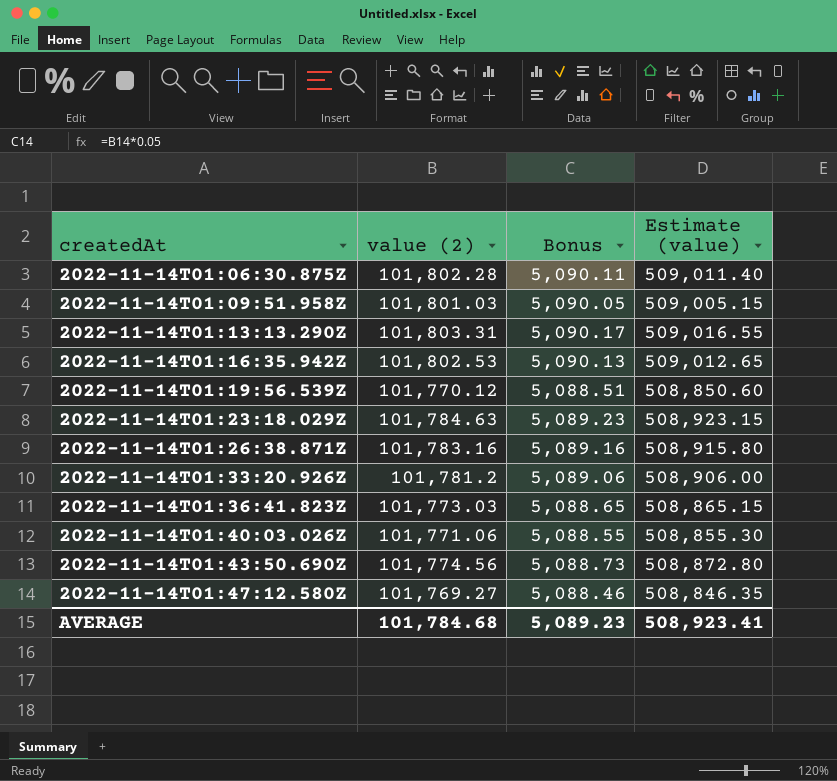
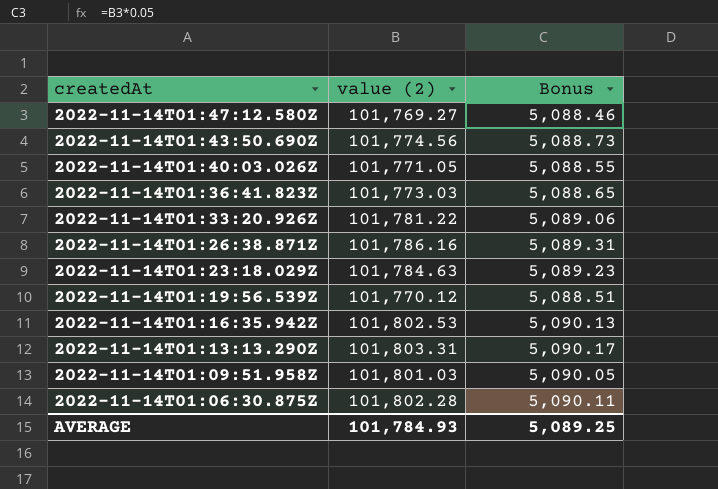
row order: createdAt ascending -> createdAt descending
column Estimate (value) | formula: [value (2)] * 5 -> none
2022-11-14T01:40:03.026Z | value (2): 101,771.06 -> 101,771.05
2022-11-14T01:33:20.926Z | value (2): 101,781.2 -> 101,781.22
2022-11-14T01:26:38.871Z | value (2): 101,783.16 -> 101,786.16
2022-11-14T01:26:38.871Z | Bonus: 5,089.16 -> 5,089.31
AVERAGE | value (2): 101,784.68 -> 101,784.93
AVERAGE | Bonus: 5,089.23 -> 5,089.25

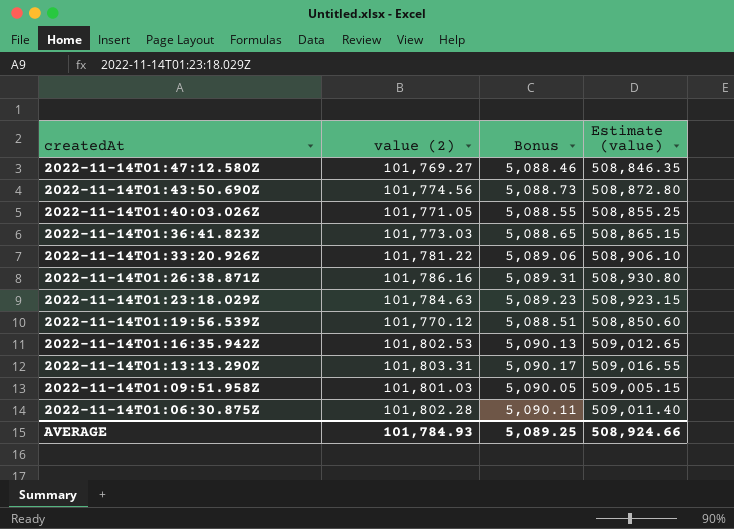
column Estimate (value) | formula: none -> [value (2)] * 5

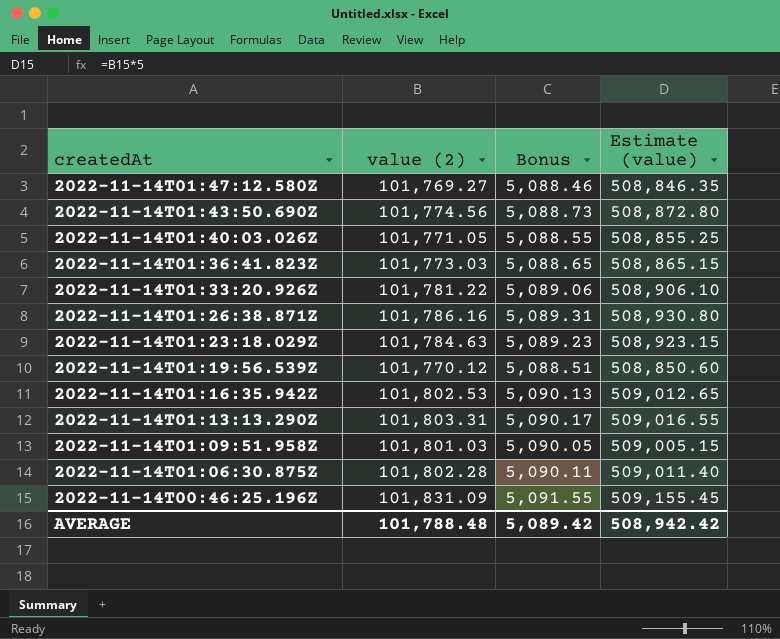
row 2022-11-14T00:46:25.196Z: none -> 101,831.09 | 5,091.55 | 509,155.45
AVERAGE | value (2): 101,784.93 -> 101,788.48
AVERAGE | Bonus: 5,089.25 -> 5,089.42
AVERAGE | Estimate (value): 508,924.66 -> 508,942.42

